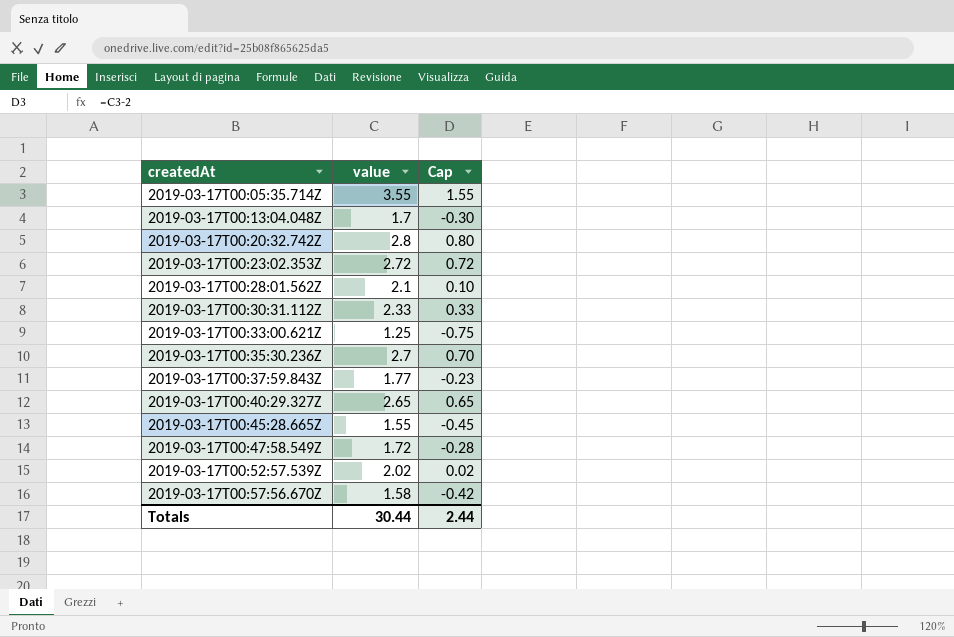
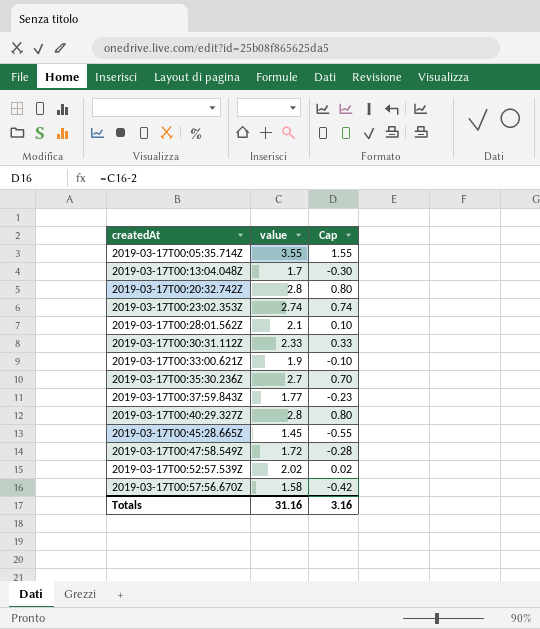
2019-03-17T00:23:02.353Z | value: 2.72 -> 2.74
2019-03-17T00:23:02.353Z | Cap: 0.72 -> 0.74
2019-03-17T00:33:00.621Z | value: 1.25 -> 1.9
2019-03-17T00:33:00.621Z | Cap: -0.75 -> -0.10
2019-03-17T00:40:29.327Z | value: 2.65 -> 2.8
2019-03-17T00:40:29.327Z | Cap: 0.65 -> 0.80
2019-03-17T00:45:28.665Z | value: 1.55 -> 1.45
2019-03-17T00:45:28.665Z | Cap: -0.45 -> -0.55
Totals | value: 30.44 -> 31.16
Totals | Cap: 2.44 -> 3.16

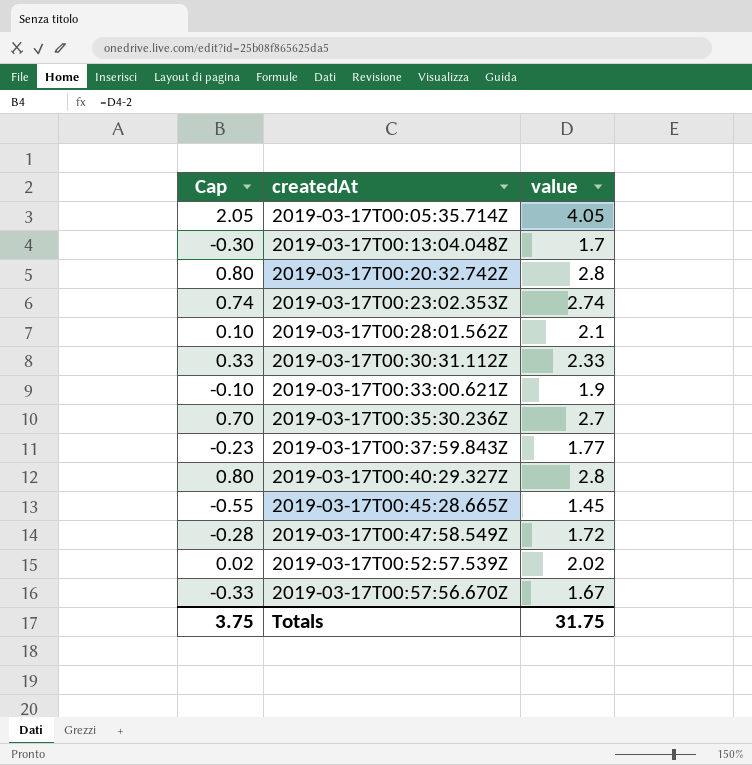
column Cap | position: 3 -> 1
2019-03-17T00:05:35.714Z | Cap: 1.55 -> 2.05
2019-03-17T00:05:35.714Z | value: 3.55 -> 4.05
2019-03-17T00:57:56.670Z | Cap: -0.42 -> -0.33
2019-03-17T00:57:56.670Z | value: 1.58 -> 1.67
Totals | Cap: 3.16 -> 3.75
Totals | value: 31.16 -> 31.75

